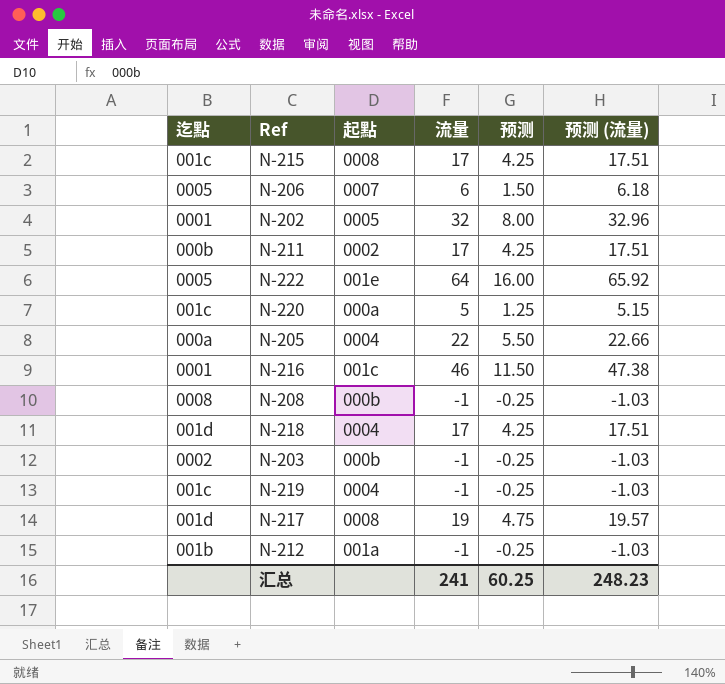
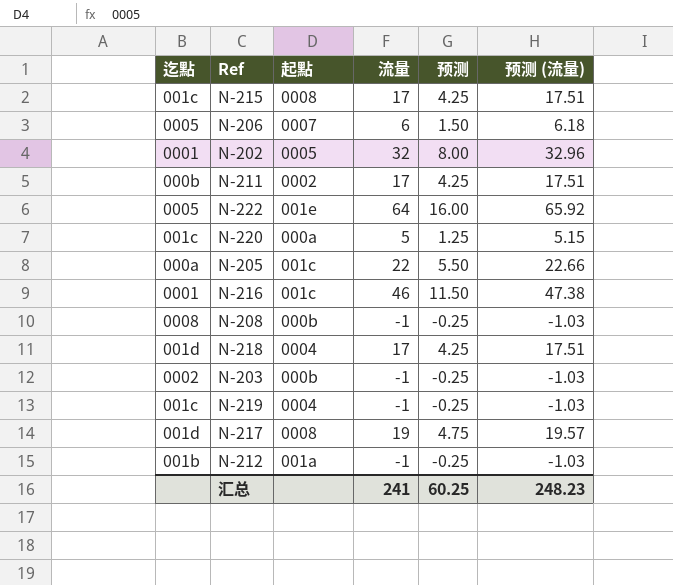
N-205 | 起點: 0004 -> 001c

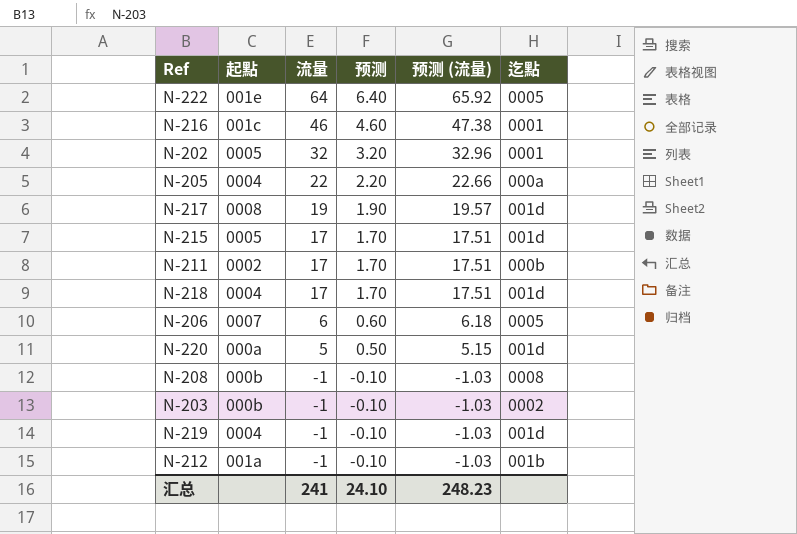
row order: none -> 流量 descending
column 预测 | formula: [流量] * 0.25 -> [流量] * 0.1
column 迄點 | position: 1 -> 6
N-205 | 起點: 001c -> 0004
N-215 | 起點: 0008 -> 0005
N-215 | 迄點: 001c -> 001d
N-220 | 迄點: 001c -> 001d
N-219 | 迄點: 001c -> 001d
汇总 | 预测: 60.25 -> 24.10

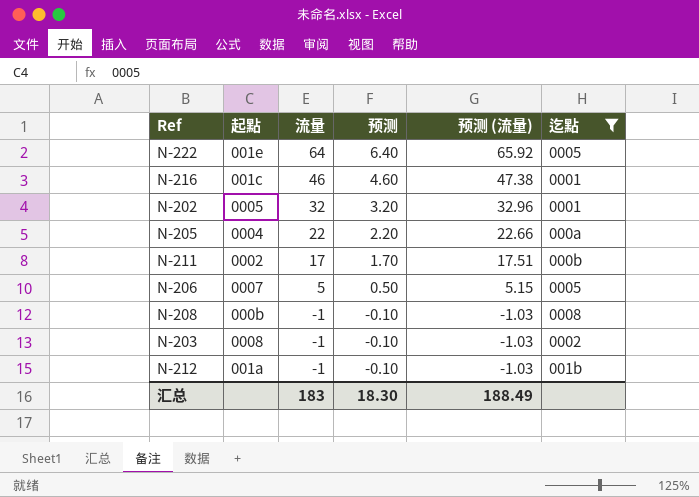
filter: none -> 迄點 != 001d
N-206 | 流量: 6 -> 5
N-206 | 预测: 0.60 -> 0.50
N-206 | 预测 (流量): 6.18 -> 5.15
N-203 | 起點: 000b -> 0008
汇总 | 流量: 241 -> 183
汇总 | 预测: 24.10 -> 18.30
汇总 | 预测 (流量): 248.23 -> 188.49

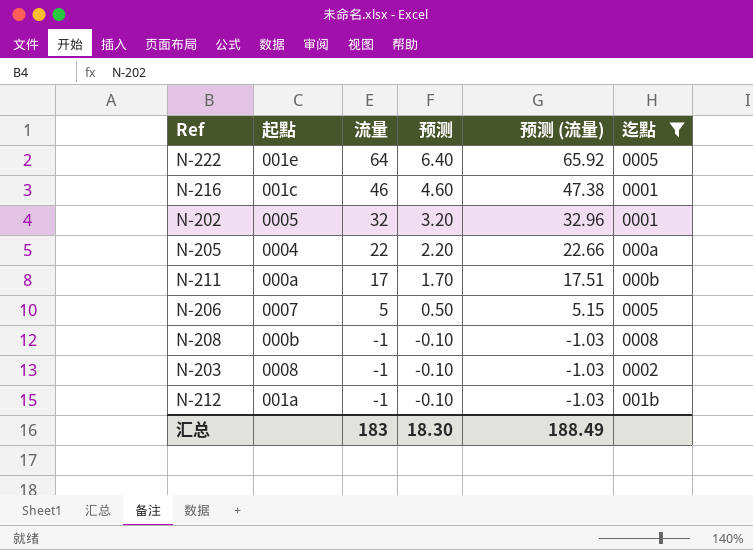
N-211 | 起點: 0002 -> 000a

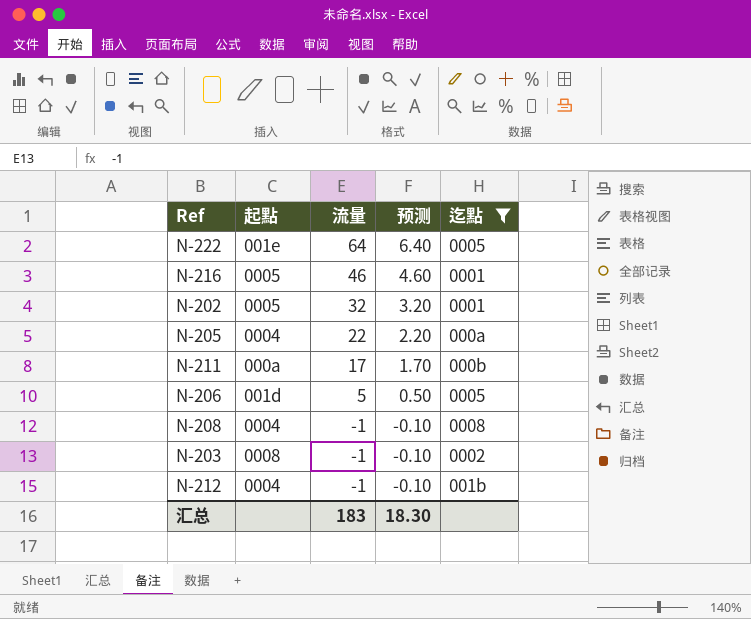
column 预测 (流量) | formula: [流量] * 1.03 -> none
N-216 | 起點: 001c -> 0005
N-206 | 起點: 0007 -> 001d
N-208 | 起點: 000b -> 0004
N-212 | 起點: 001a -> 0004

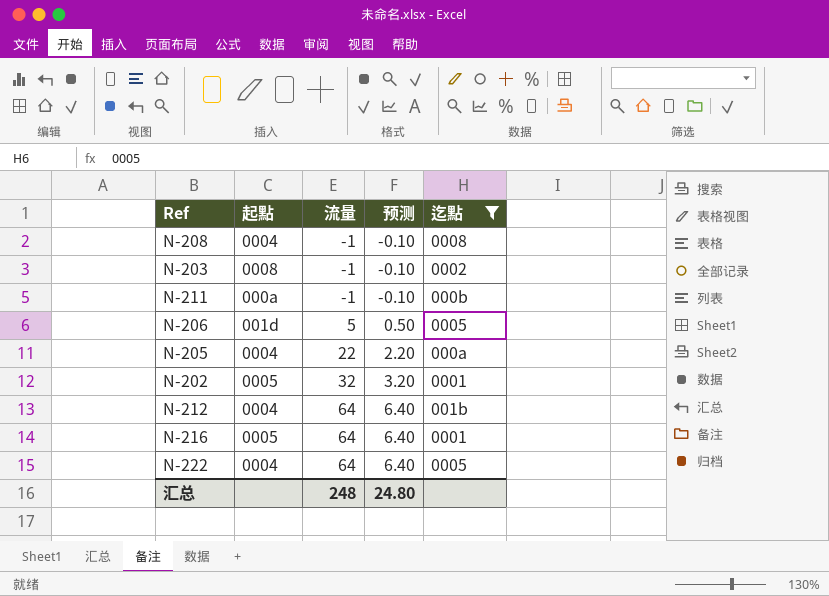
row order: 流量 descending -> 流量 ascending
N-211 | 流量: 17 -> -1
N-211 | 预测: 1.70 -> -0.10
N-212 | 流量: -1 -> 64
N-212 | 预测: -0.10 -> 6.40
N-216 | 流量: 46 -> 64
N-216 | 预测: 4.60 -> 6.40
N-222 | 起點: 001e -> 0004
汇总 | 流量: 183 -> 248
汇总 | 预测: 18.30 -> 24.80

